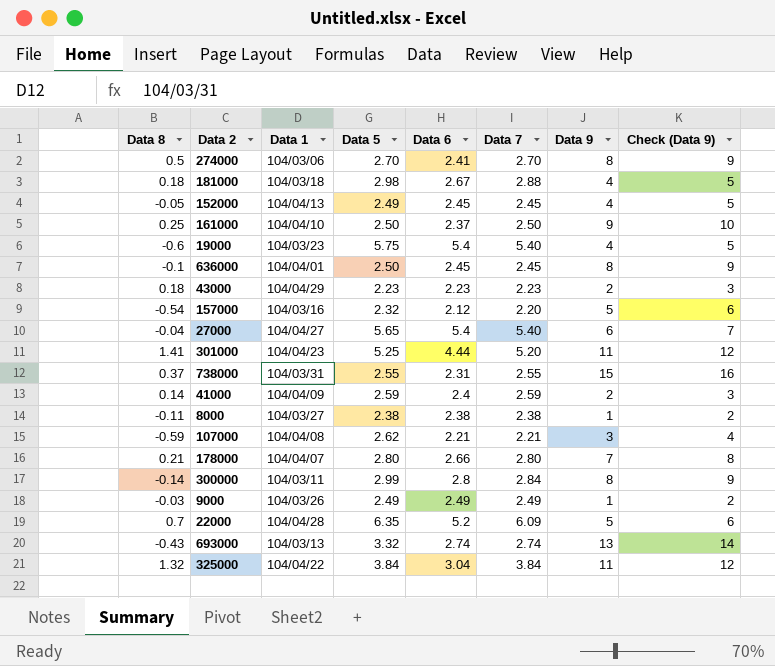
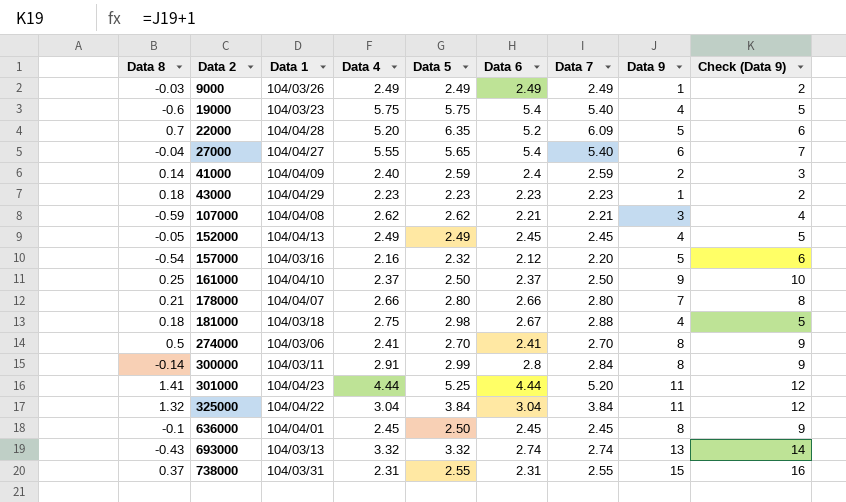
row order: none -> Data 2 ascending
column Data 4 | position: none -> 4
row 8000: -0.11 | 104/03/27 | 2.38 | 2.38 | 2.38 | 1 | 2 -> none
43000 | Data 9: 2 -> 1
43000 | Check (Data 9): 3 -> 2

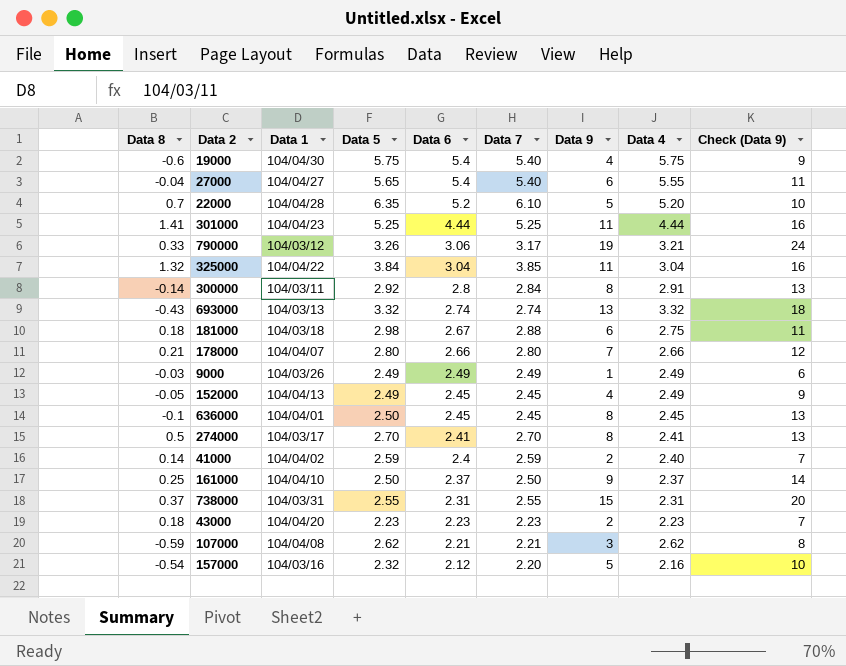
row order: Data 2 ascending -> Data 6 descending
column Data 4 | position: 4 -> 8
column Check (Data 9) | formula: [Data 9] + 1 -> [Data 9] + 5
19000 | Data 1: 104/03/23 -> 104/04/30
22000 | Data 7: 6.09 -> 6.10
301000 | Data 7: 5.20 -> 5.25
row 790000: none -> 0.33 | 104/03/12 | 3.26 | 3.06 | 3.17 | 19 | 3.21 | 24
325000 | Data 7: 3.84 -> 3.85
300000 | Data 5: 2.99 -> 2.92
181000 | Data 9: 4 -> 6
274000 | Data 1: 104/03/06 -> 104/03/17
41000 | Data 1: 104/04/09 -> 104/04/02
43000 | Data 1: 104/04/29 -> 104/04/20
43000 | Data 9: 1 -> 2

